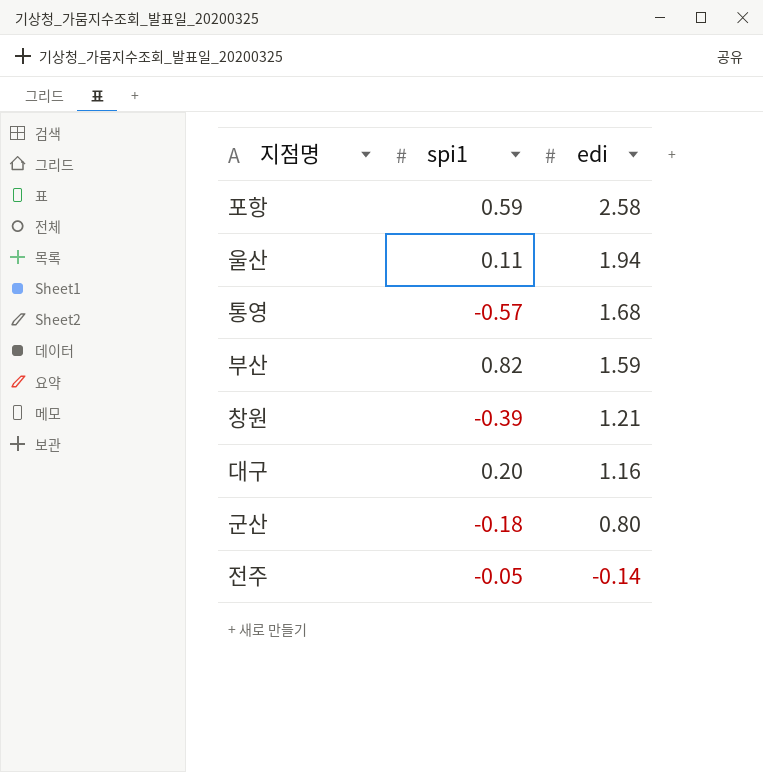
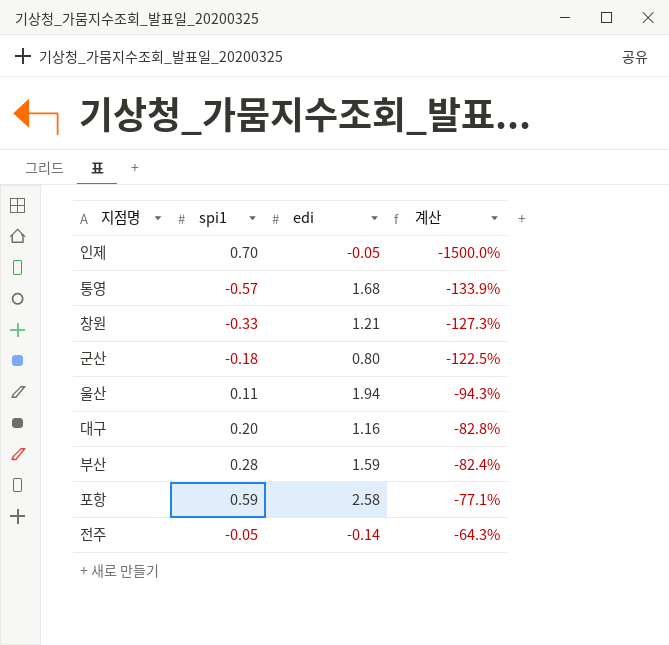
row order: edi descending -> 계산 ascending
column 계산 | formula: none -> ([spi1] - [edi]) / [edi]
row 인제: none -> 0.70 | -0.05 | -1500.0%
창원 | spi1: -0.39 -> -0.33
부산 | spi1: 0.82 -> 0.28

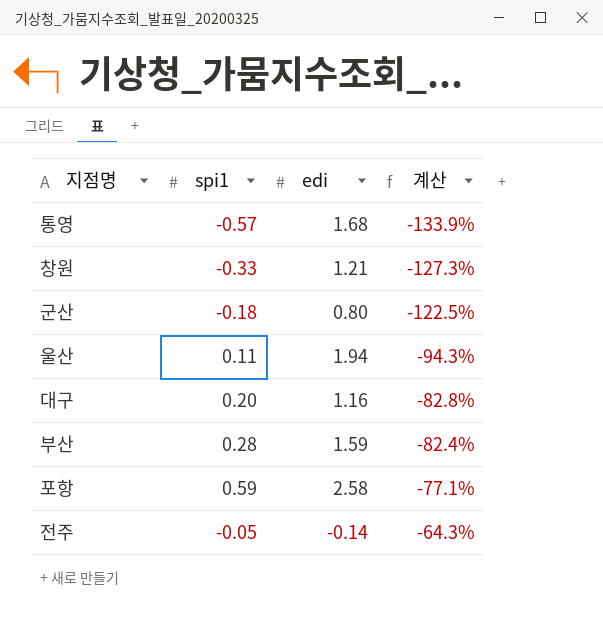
row 인제: 0.70 | -0.05 | -1500.0% -> none

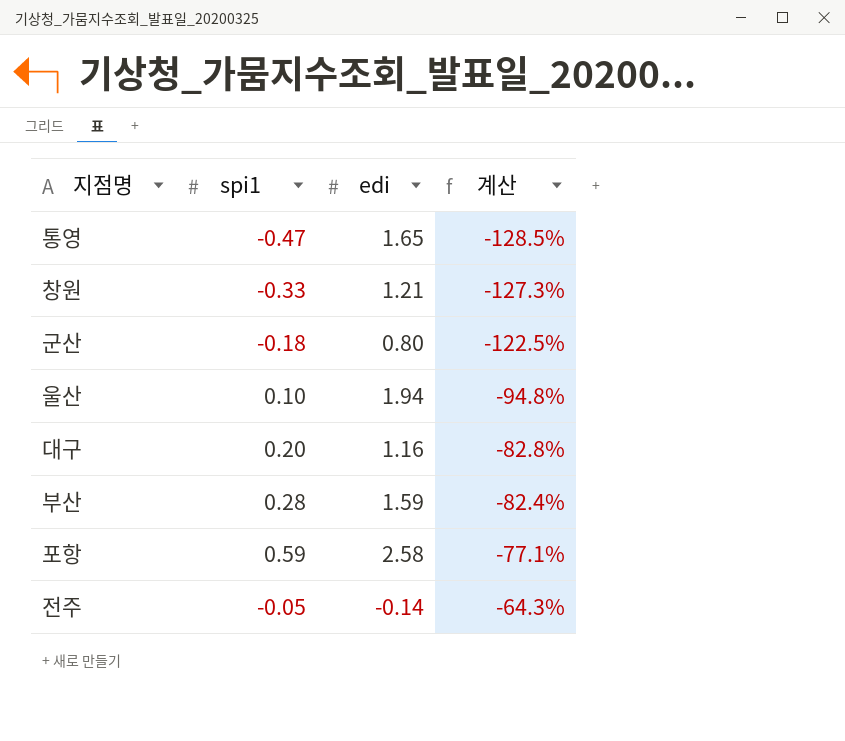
통영 | spi1: -0.57 -> -0.47
통영 | edi: 1.68 -> 1.65
통영 | 계산: -133.9% -> -128.5%
울산 | spi1: 0.11 -> 0.10
울산 | 계산: -94.3% -> -94.8%

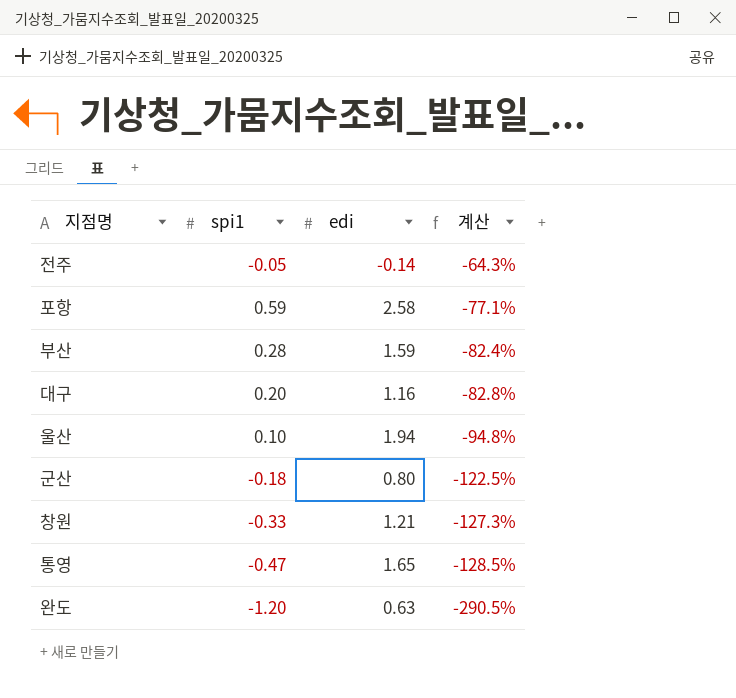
row order: 계산 ascending -> 계산 descending
row 완도: none -> -1.20 | 0.63 | -290.5%

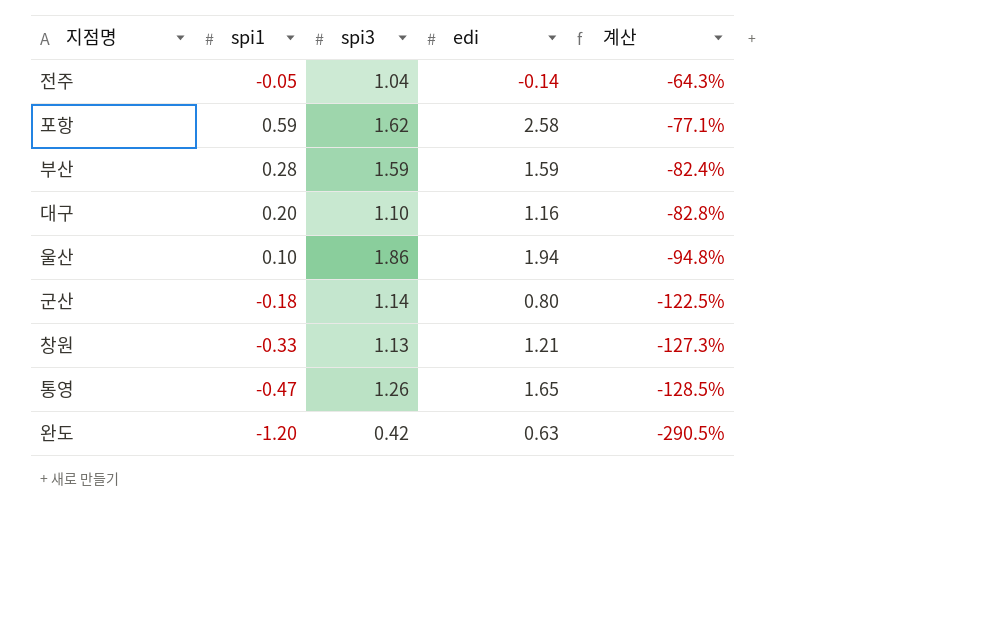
column spi3 | position: none -> 3

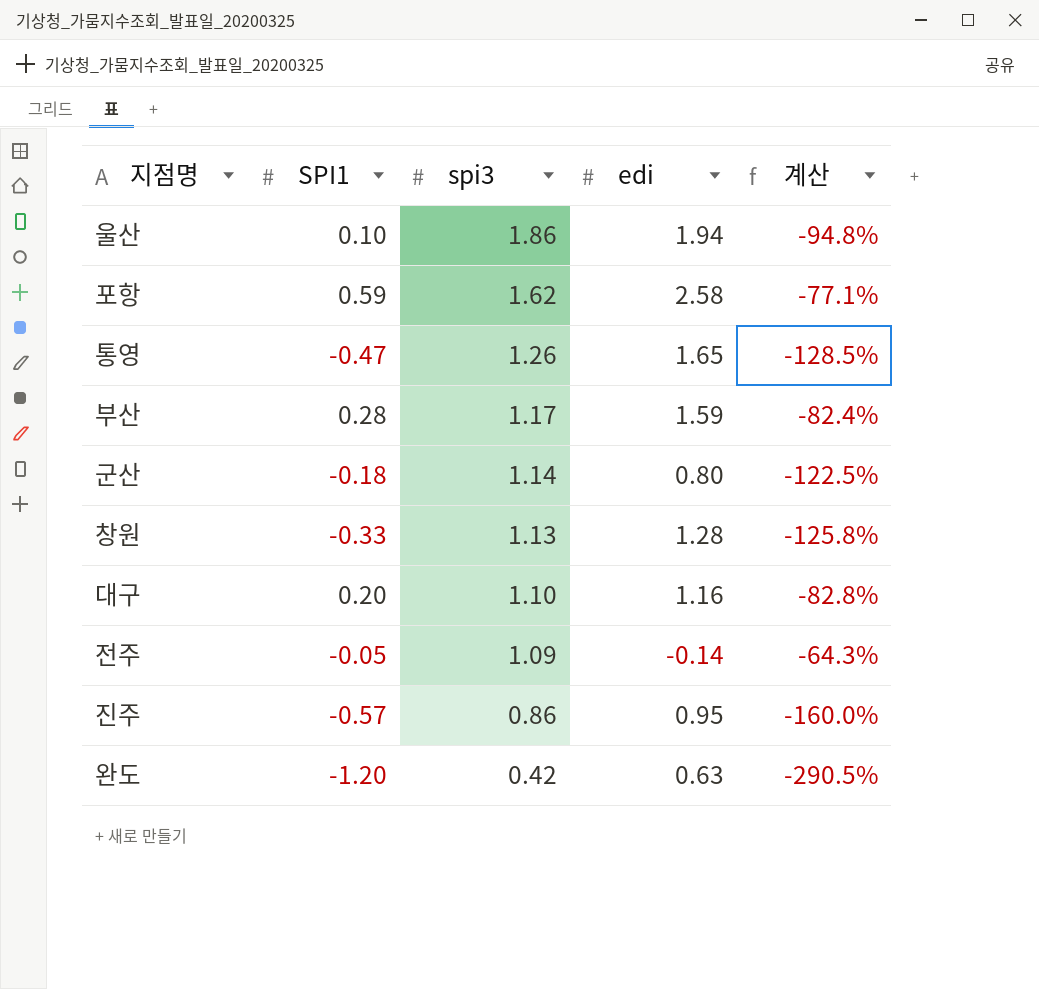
row order: 계산 descending -> spi3 descending
column name: spi1 -> SPI1
부산 | spi3: 1.59 -> 1.17
창원 | edi: 1.21 -> 1.28
창원 | 계산: -127.3% -> -125.8%
전주 | spi3: 1.04 -> 1.09
row 진주: none -> -0.57 | 0.86 | 0.95 | -160.0%

